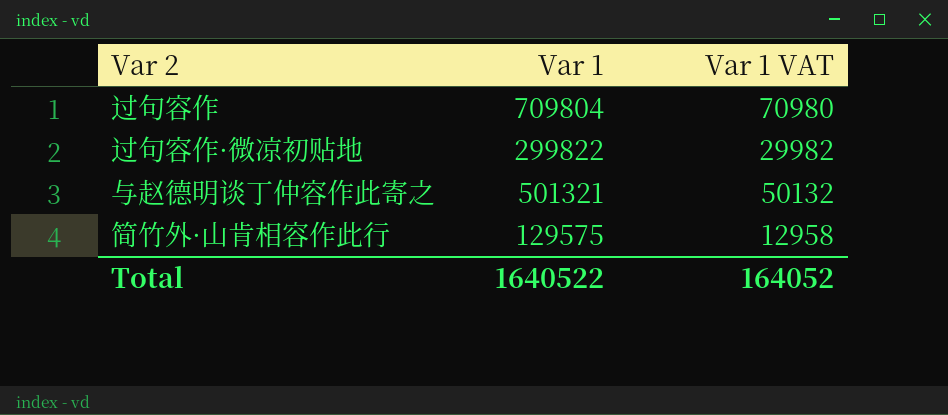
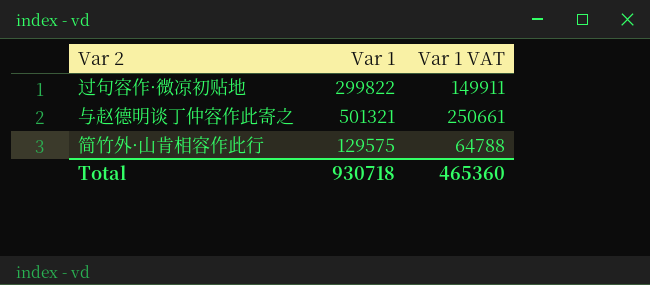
column Var 1 VAT | formula: [Var 1] * 0.1 -> [Var 1] * 0.5
row 过句容作: 709804 | 70980 -> none
Total | Var 1: 1640522 -> 930718
Total | Var 1 VAT: 164052 -> 465360

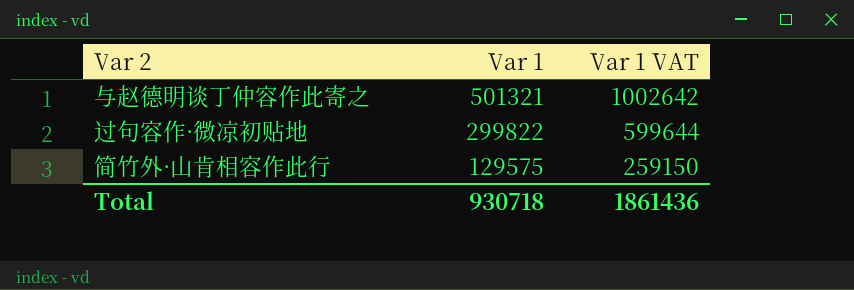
row order: none -> Var 1 descending
column Var 1 VAT | formula: [Var 1] * 0.5 -> [Var 1] * 2
Total | Var 1 VAT: 465360 -> 1861436

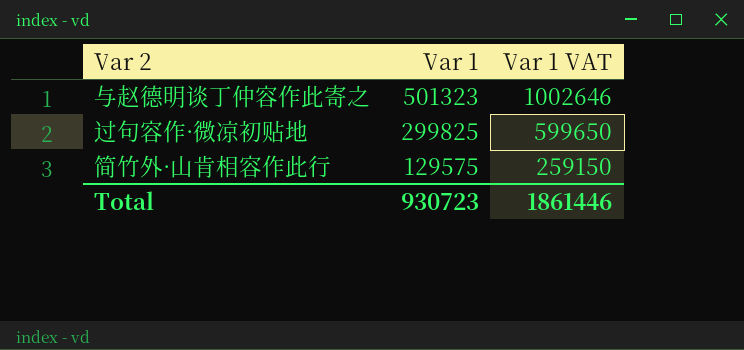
与赵德明谈丁仲容作此寄之 | Var 1: 501321 -> 501323
与赵德明谈丁仲容作此寄之 | Var 1 VAT: 1002642 -> 1002646
过句容作·微凉初贴地 | Var 1: 299822 -> 299825
过句容作·微凉初贴地 | Var 1 VAT: 599644 -> 599650
Total | Var 1: 930718 -> 930723
Total | Var 1 VAT: 1861436 -> 1861446

